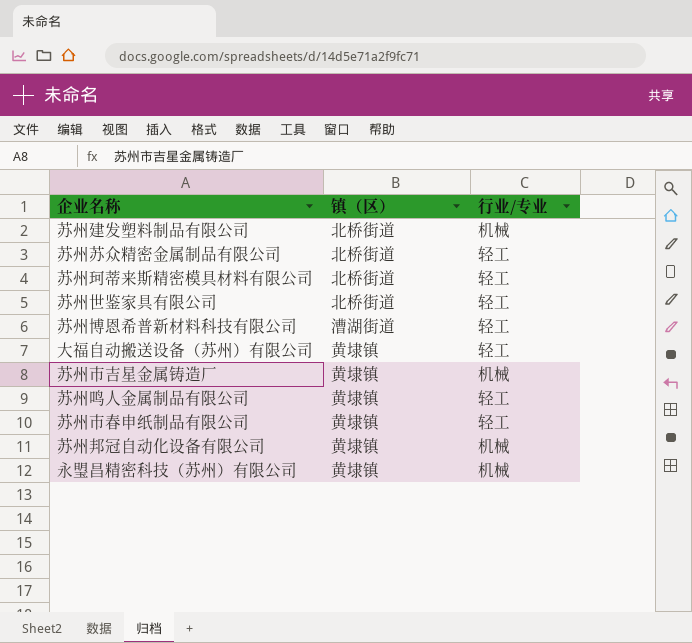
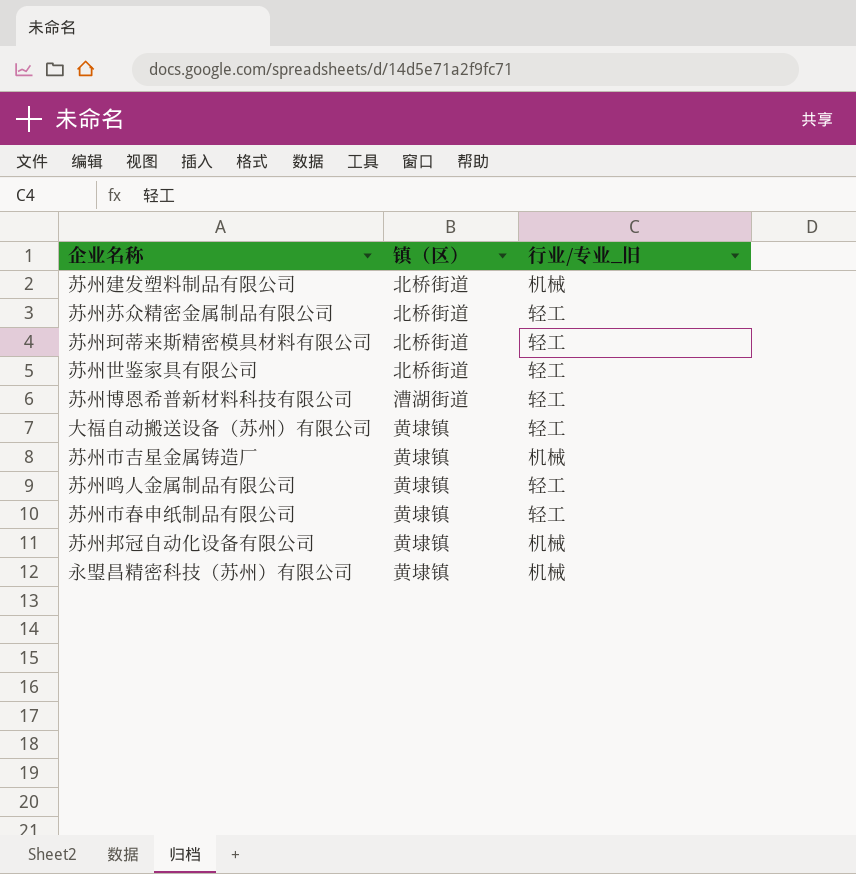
column name: 行业/专业 -> 行业/专业_旧

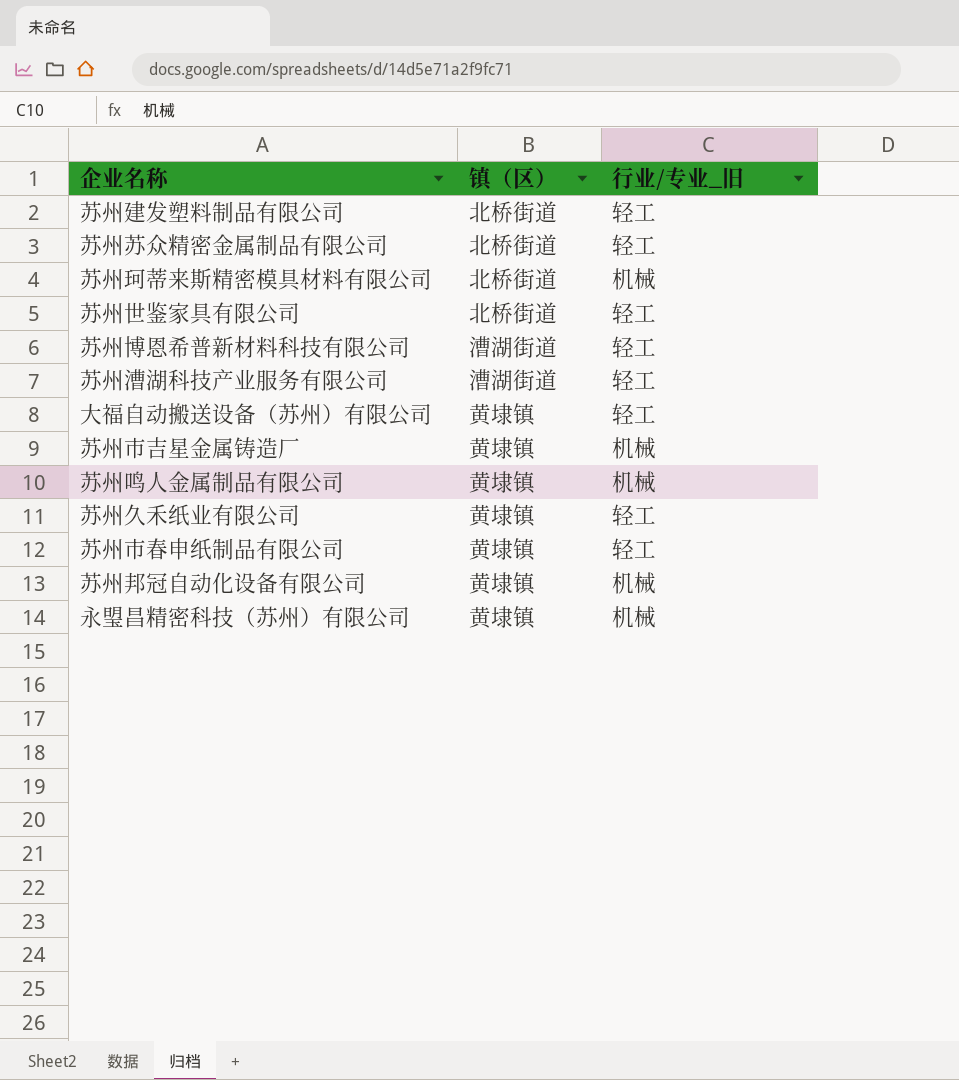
苏州建发塑料制品有限公司 | 行业/专业_旧: 机械 -> 轻工
苏州珂蒂来斯精密模具材料有限公司 | 行业/专业_旧: 轻工 -> 机械
row 苏州漕湖科技产业服务有限公司: none -> 漕湖街道 | 轻工
苏州鸣人金属制品有限公司 | 行业/专业_旧: 轻工 -> 机械
row 苏州久禾纸业有限公司: none -> 黄埭镇 | 轻工

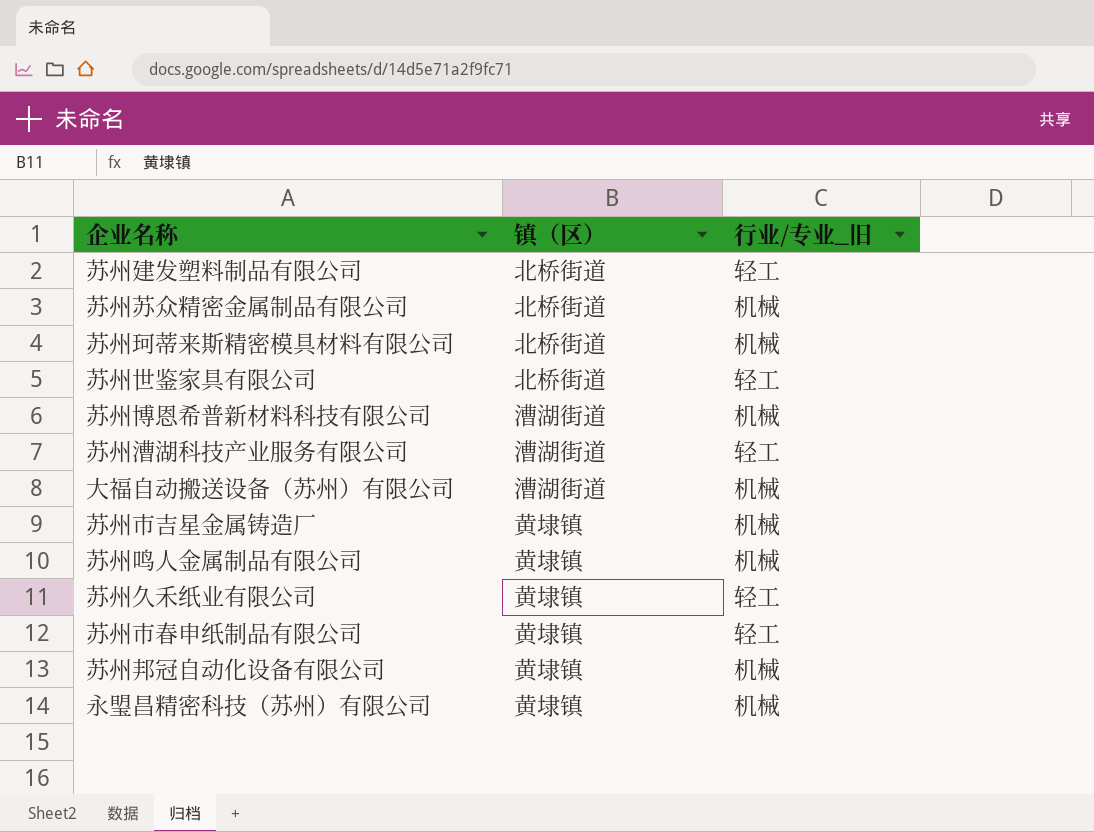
苏州苏众精密金属制品有限公司 | 行业/专业_旧: 轻工 -> 机械
苏州博恩希普新材料科技有限公司 | 行业/专业_旧: 轻工 -> 机械
大福自动搬送设备（苏州）有限公司 | 镇（区）: 黄埭镇 -> 漕湖街道
大福自动搬送设备（苏州）有限公司 | 行业/专业_旧: 轻工 -> 机械

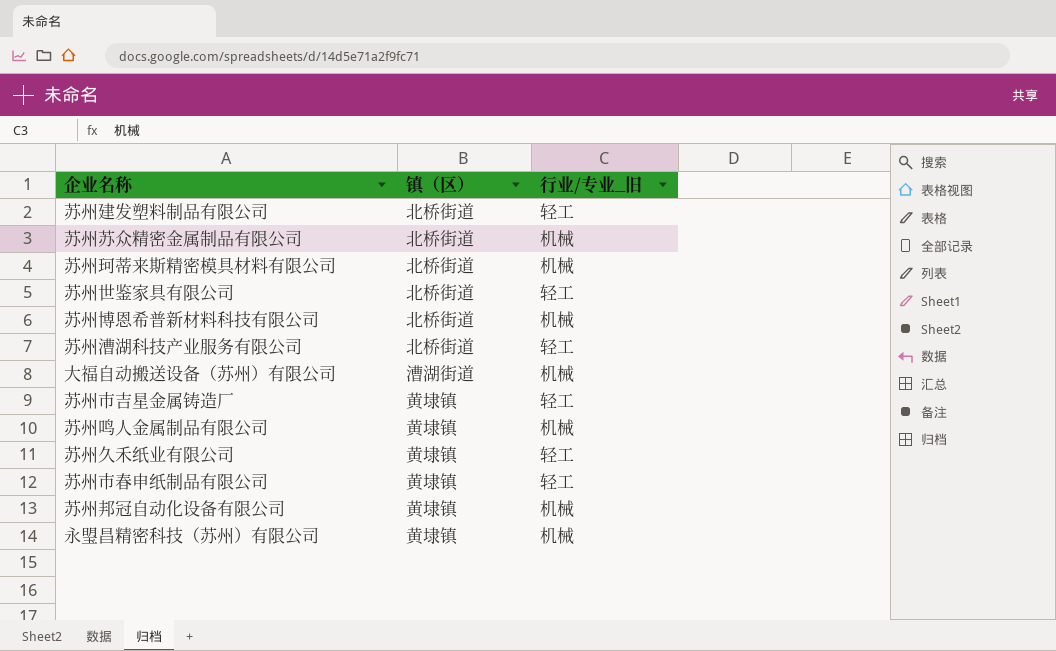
苏州博恩希普新材料科技有限公司 | 镇（区）: 漕湖街道 -> 北桥街道
苏州漕湖科技产业服务有限公司 | 镇（区）: 漕湖街道 -> 北桥街道
苏州市吉星金属铸造厂 | 行业/专业_旧: 机械 -> 轻工

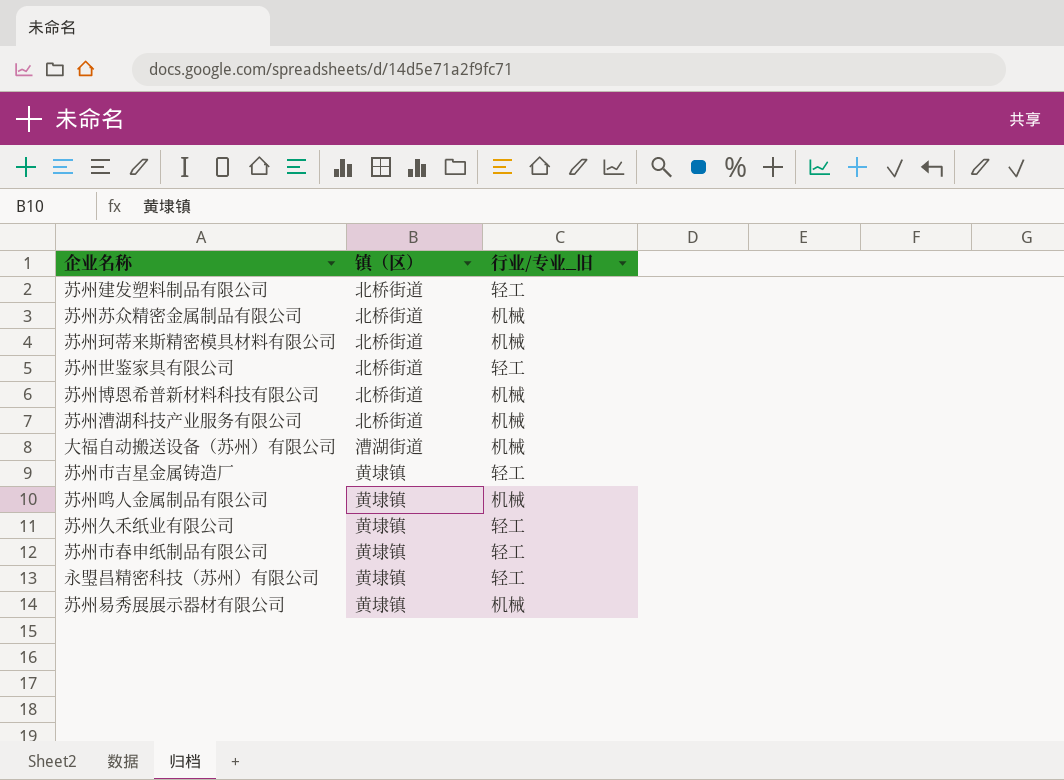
row 苏州邦冠自动化设备有限公司: 黄埭镇 | 机械 -> none
苏州漕湖科技产业服务有限公司 | 行业/专业_旧: 轻工 -> 机械
永琞昌精密科技（苏州）有限公司 | 行业/专业_旧: 机械 -> 轻工
row 苏州易秀展展示器材有限公司: none -> 黄埭镇 | 机械

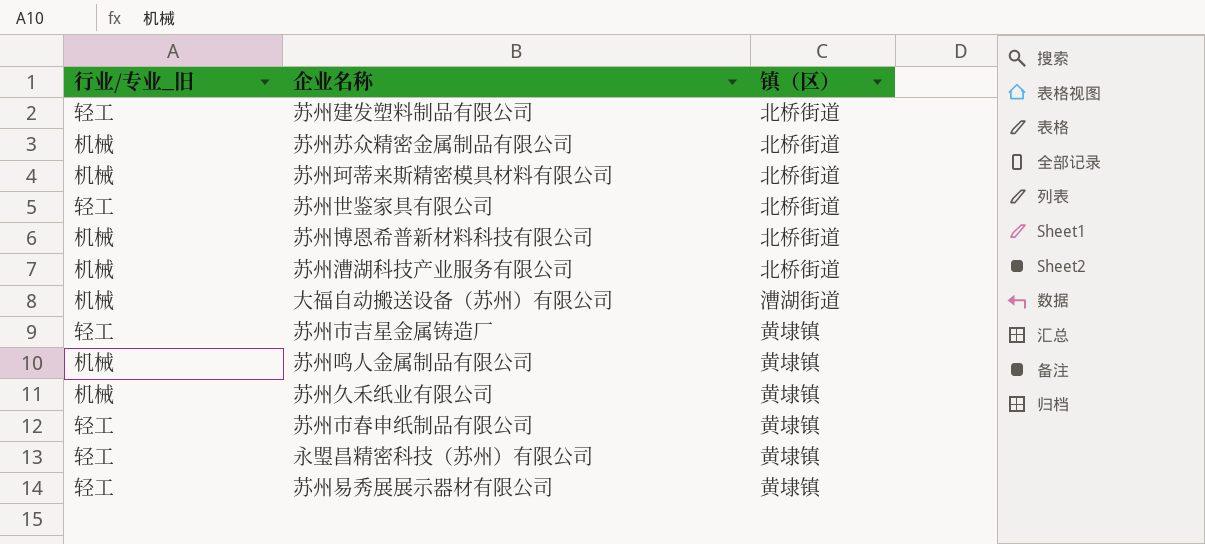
column 行业/专业_旧 | position: 3 -> 1
苏州久禾纸业有限公司 | 行业/专业_旧: 轻工 -> 机械
苏州易秀展展示器材有限公司 | 行业/专业_旧: 机械 -> 轻工

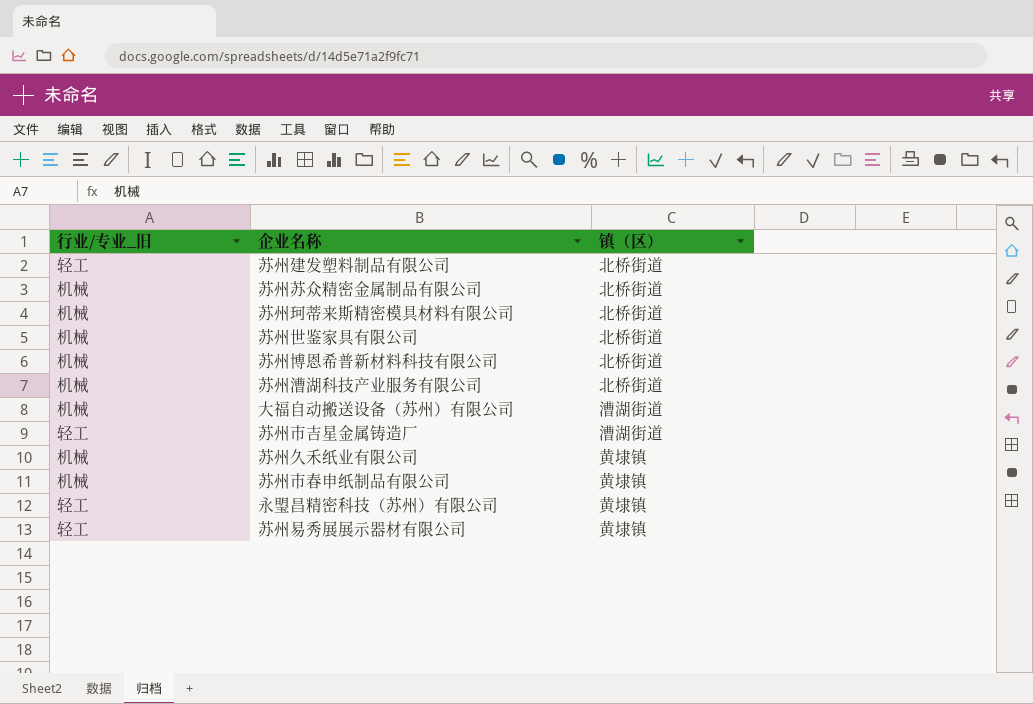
row 苏州鸣人金属制品有限公司: 机械 | 黄埭镇 -> none
苏州世鉴家具有限公司 | 行业/专业_旧: 轻工 -> 机械
苏州市吉星金属铸造厂 | 镇（区）: 黄埭镇 -> 漕湖街道
苏州市春申纸制品有限公司 | 行业/专业_旧: 轻工 -> 机械

